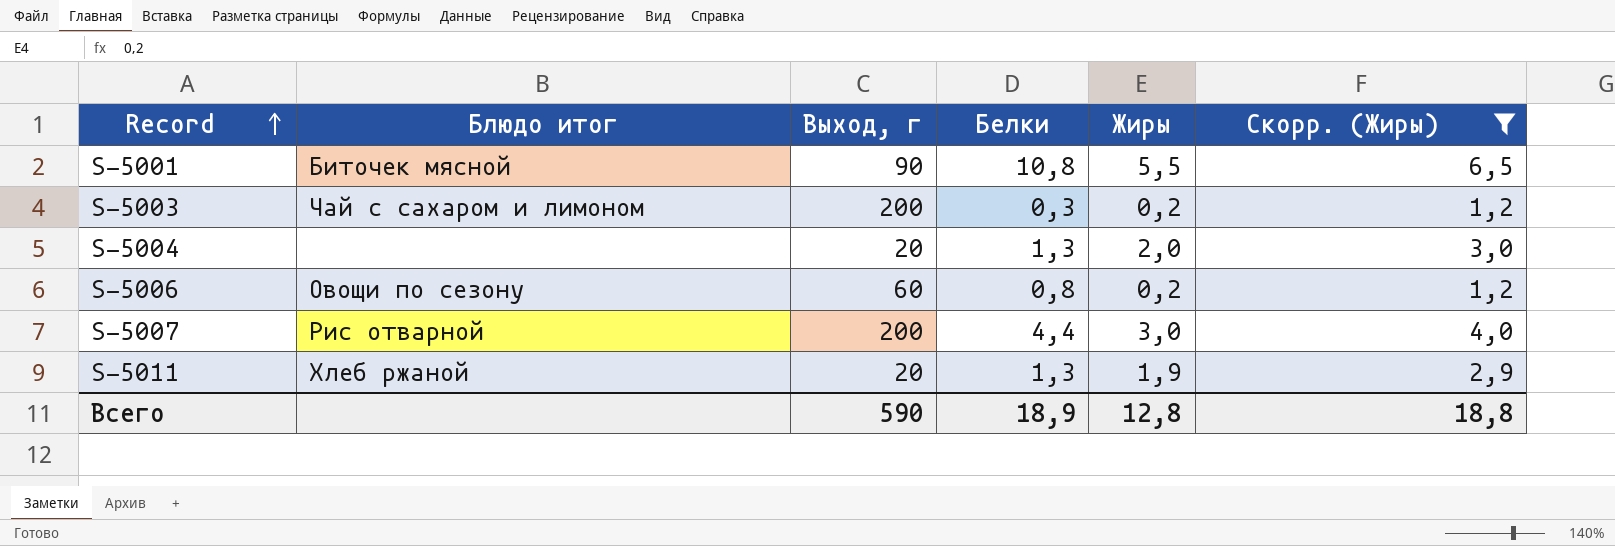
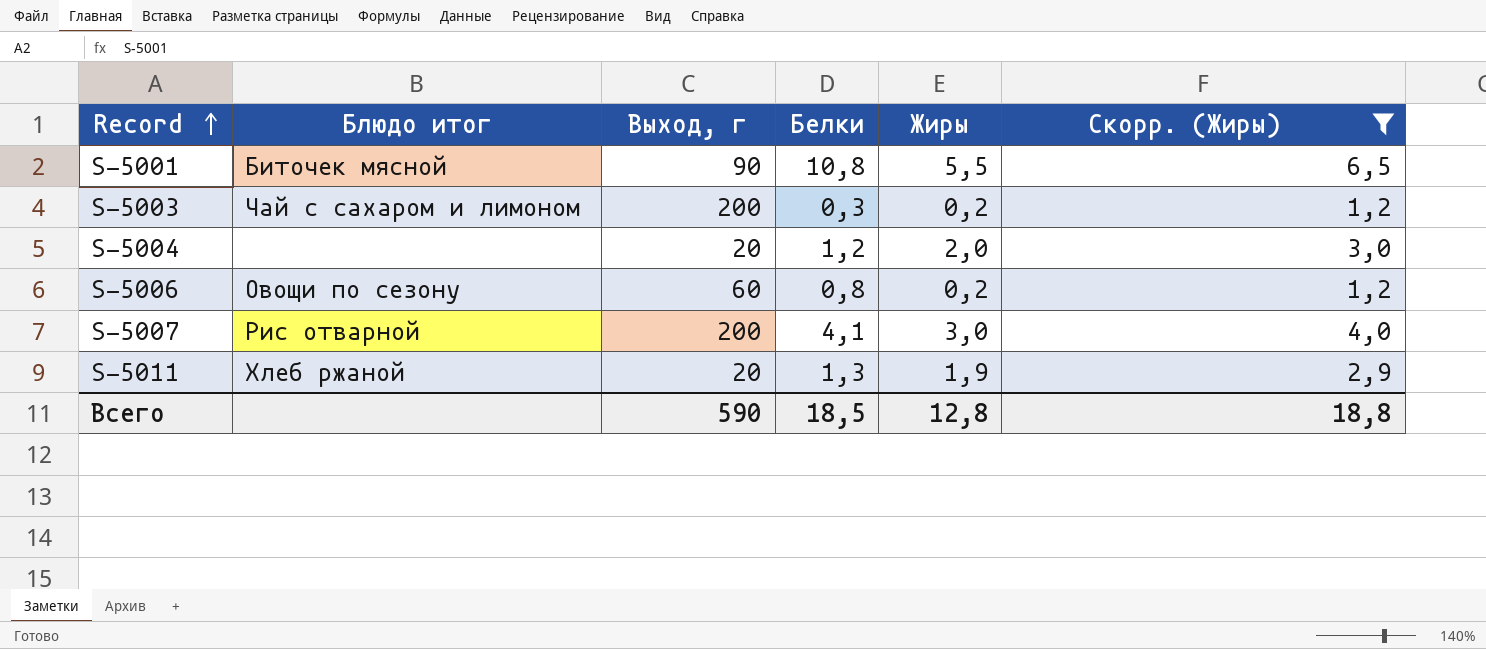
S-5004 | Белки: 1,3 -> 1,2
S-5007 | Белки: 4,4 -> 4,1
Всего | Белки: 18,9 -> 18,5

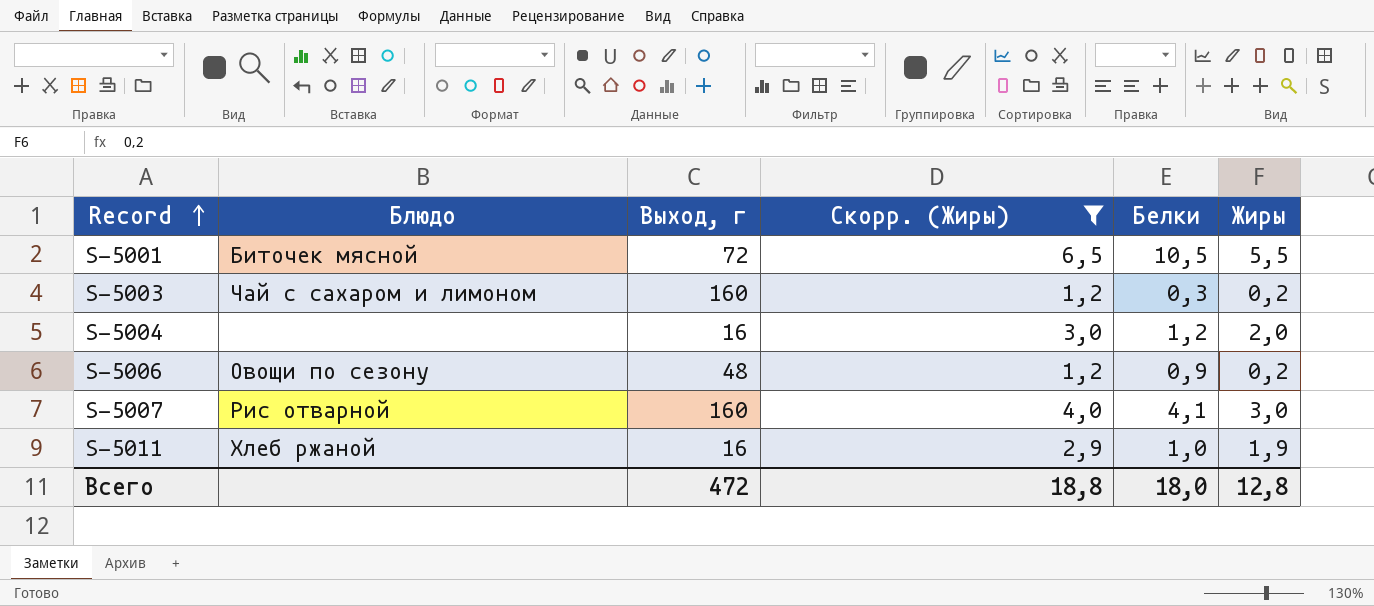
column name: Блюдо итог -> Блюдо
column Скорр. (Жиры) | position: 6 -> 4
S-5001 | Выход, г: 90 -> 72
S-5001 | Белки: 10,8 -> 10,5
S-5003 | Выход, г: 200 -> 160
S-5004 | Выход, г: 20 -> 16
S-5006 | Выход, г: 60 -> 48
S-5006 | Белки: 0,8 -> 0,9
S-5007 | Выход, г: 200 -> 160
S-5011 | Выход, г: 20 -> 16
S-5011 | Белки: 1,3 -> 1,0
Всего | Выход, г: 590 -> 472
Всего | Белки: 18,5 -> 18,0

